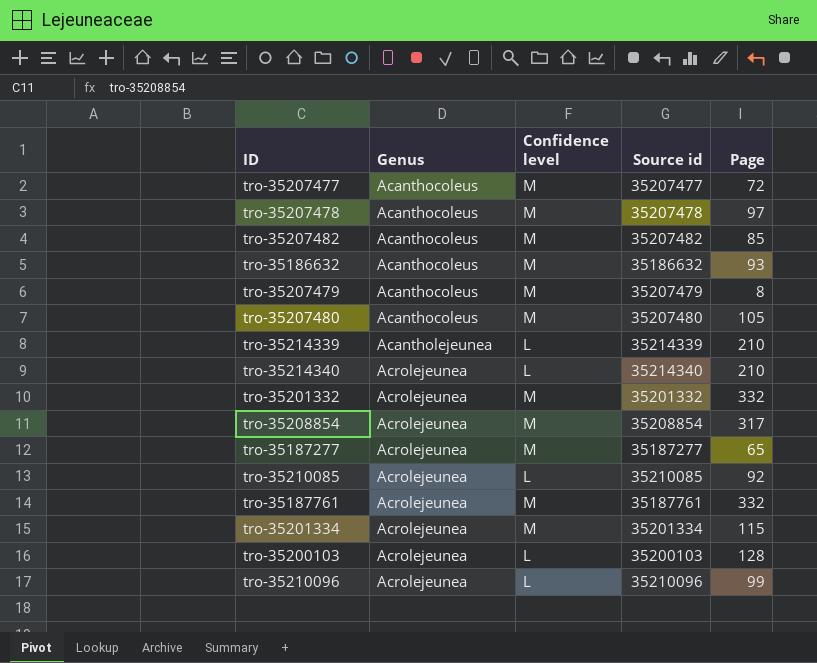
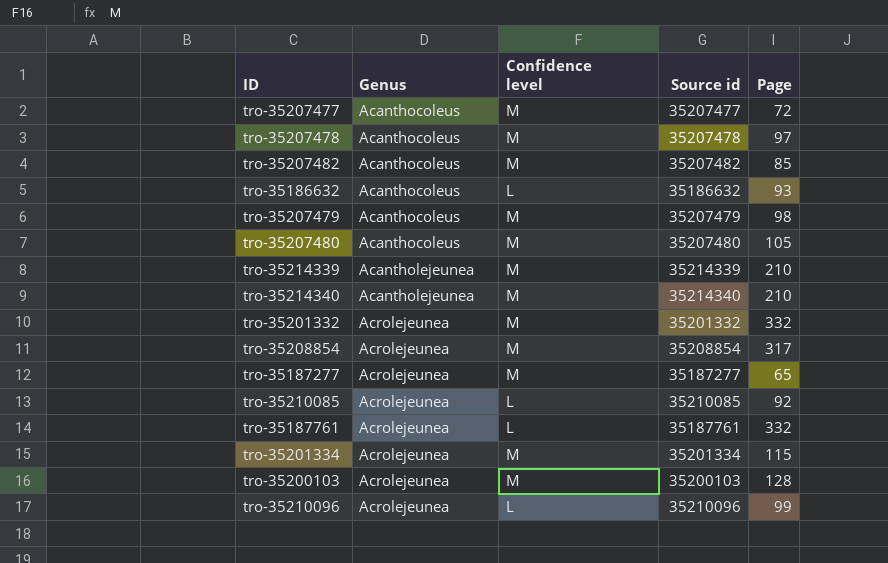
tro-35186632 | Confidence level: M -> L
tro-35207479 | Page: 8 -> 98
tro-35214339 | Confidence level: L -> M
tro-35214340 | Genus: Acrolejeunea -> Acantholejeunea
tro-35214340 | Confidence level: L -> M
tro-35187761 | Confidence level: M -> L
tro-35200103 | Confidence level: L -> M

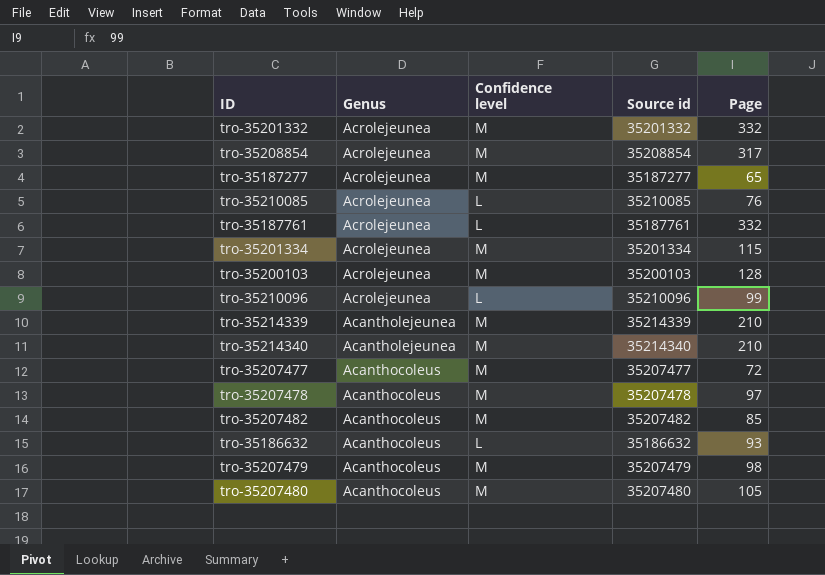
row order: Genus ascending -> Genus descending
tro-35210085 | Page: 92 -> 76

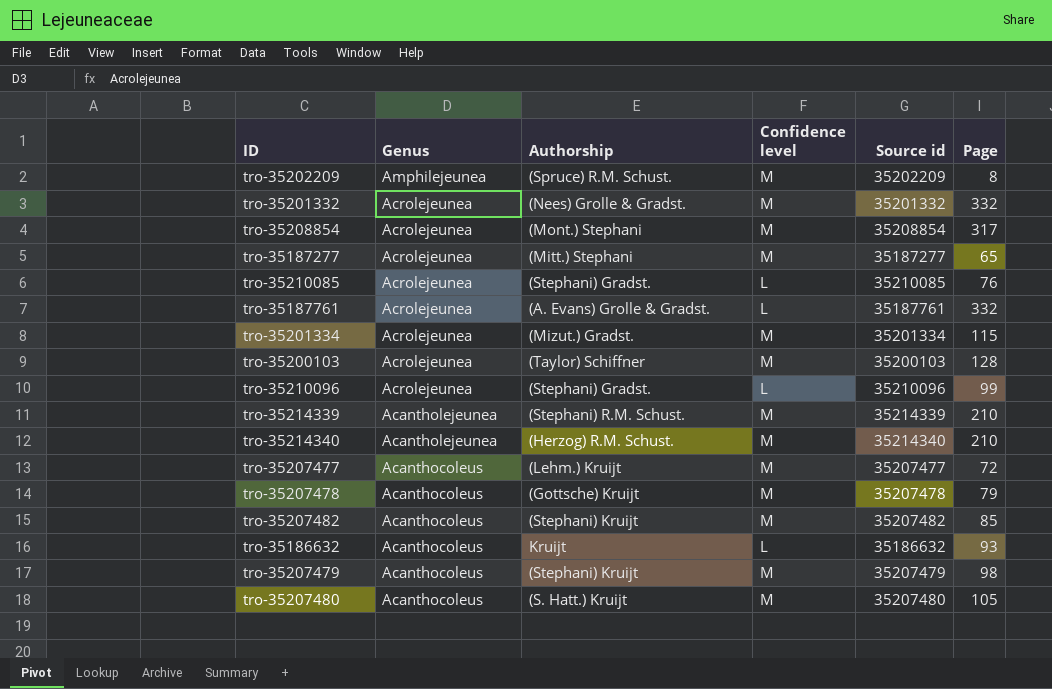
column Authorship | position: none -> 3
row tro-35202209: none -> Amphilejeunea | (Spruce) R.M. Schust. | M | 35202209 | 8
tro-35207478 | Page: 97 -> 79

